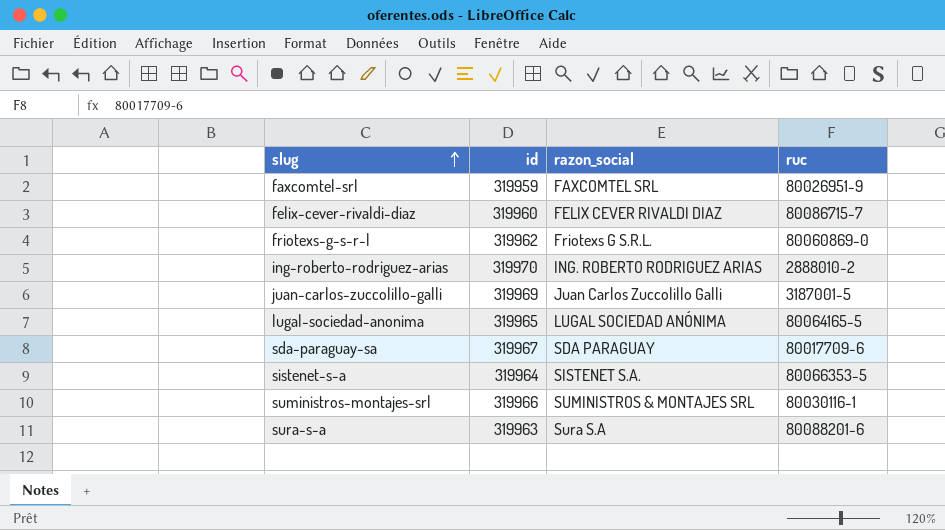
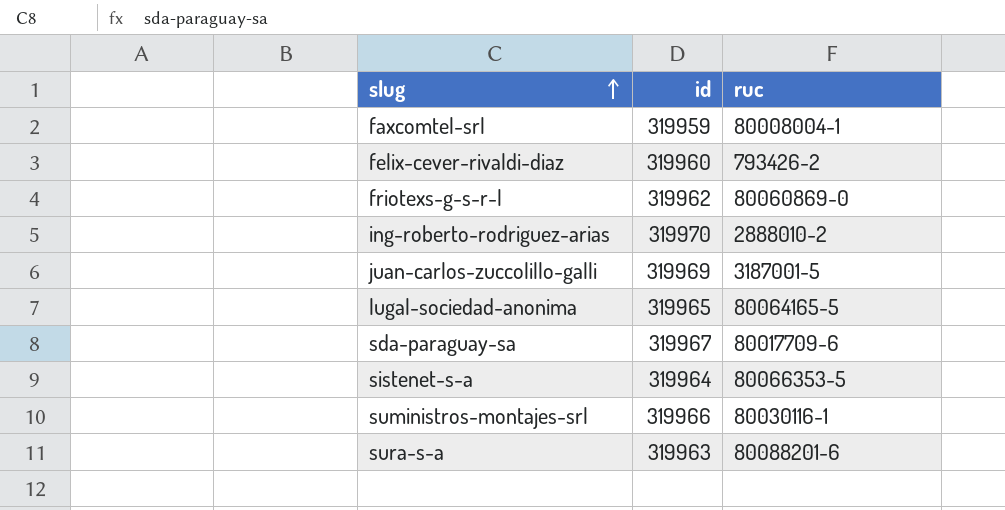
column razon_social | position: 3 -> none
faxcomtel-srl | ruc: 80026951-9 -> 80008004-1
felix-cever-rivaldi-diaz | ruc: 80086715-7 -> 793426-2

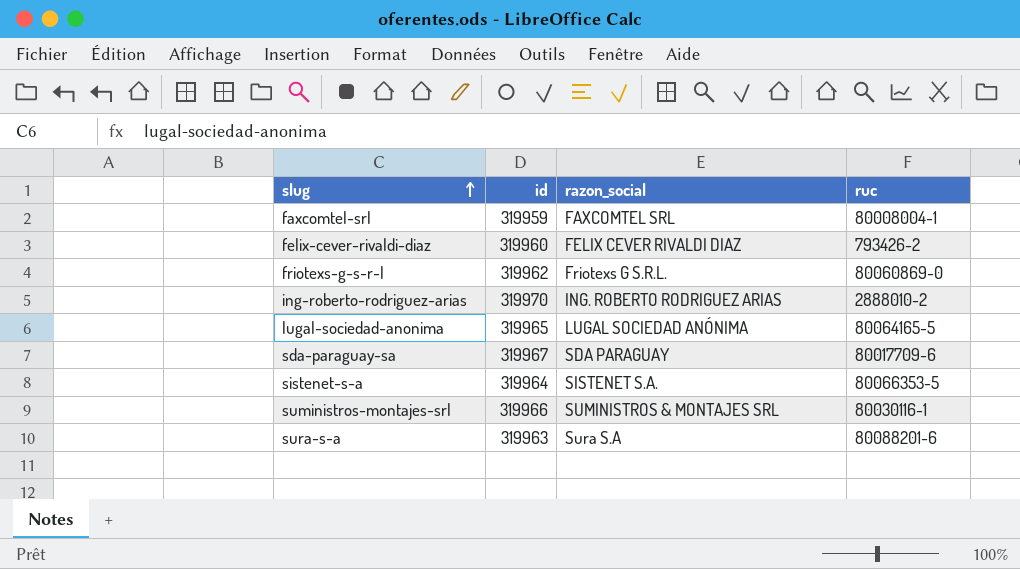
column razon_social | position: none -> 3
row juan-carlos-zuccolillo-galli: 319969 | 3187001-5 -> none

